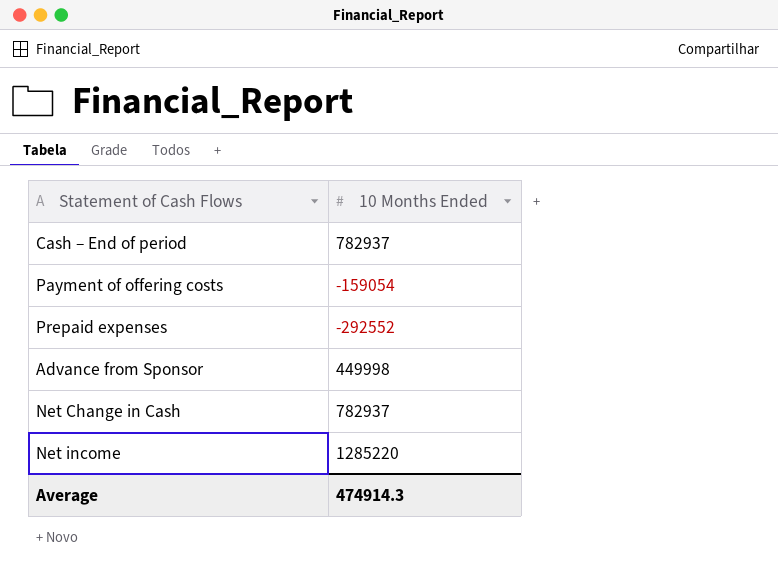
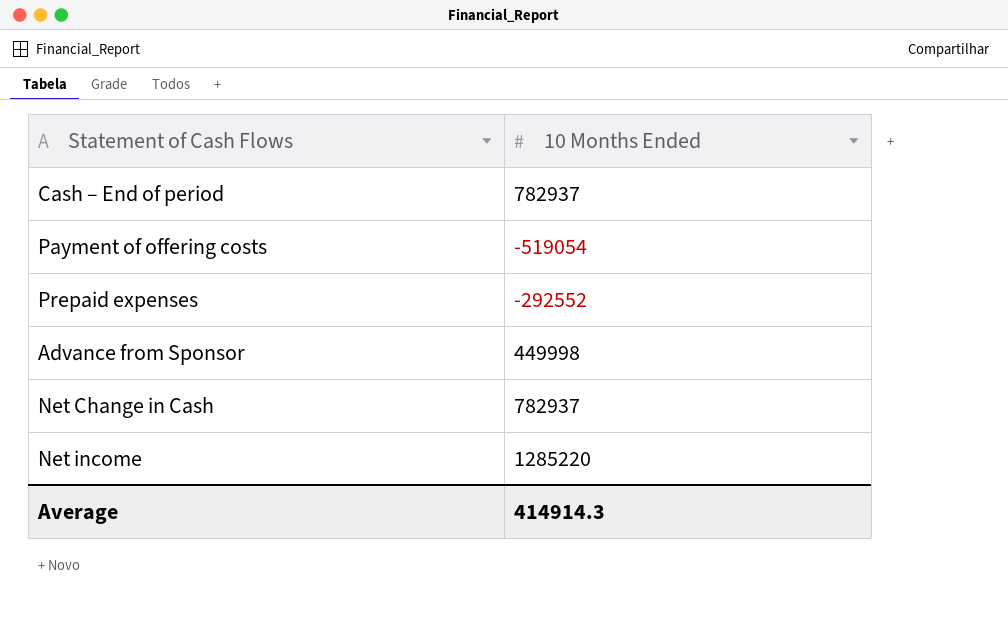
Payment of offering costs | 10 Months Ended: -159054 -> -519054
Average | 10 Months Ended: 474914.3 -> 414914.3

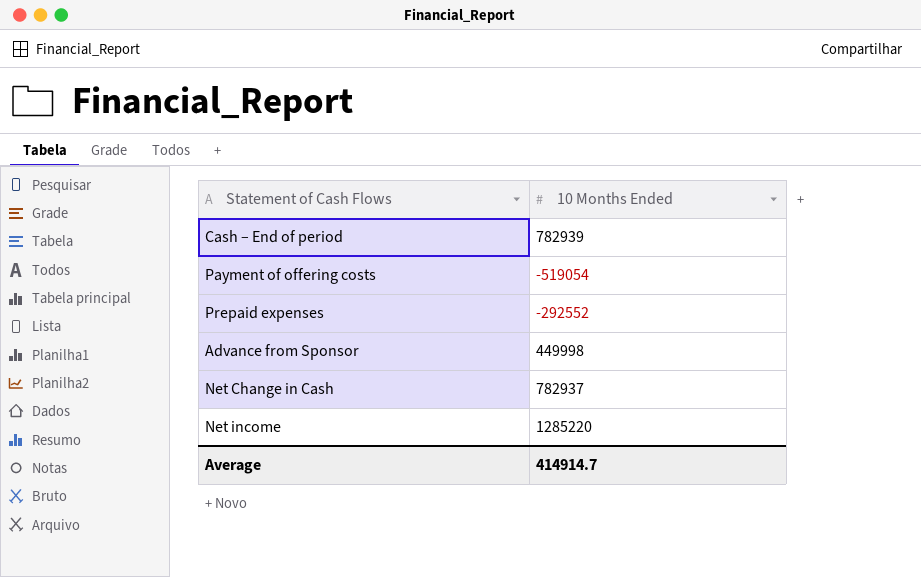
Cash – End of period | 10 Months Ended: 782937 -> 782939
Average | 10 Months Ended: 414914.3 -> 414914.7

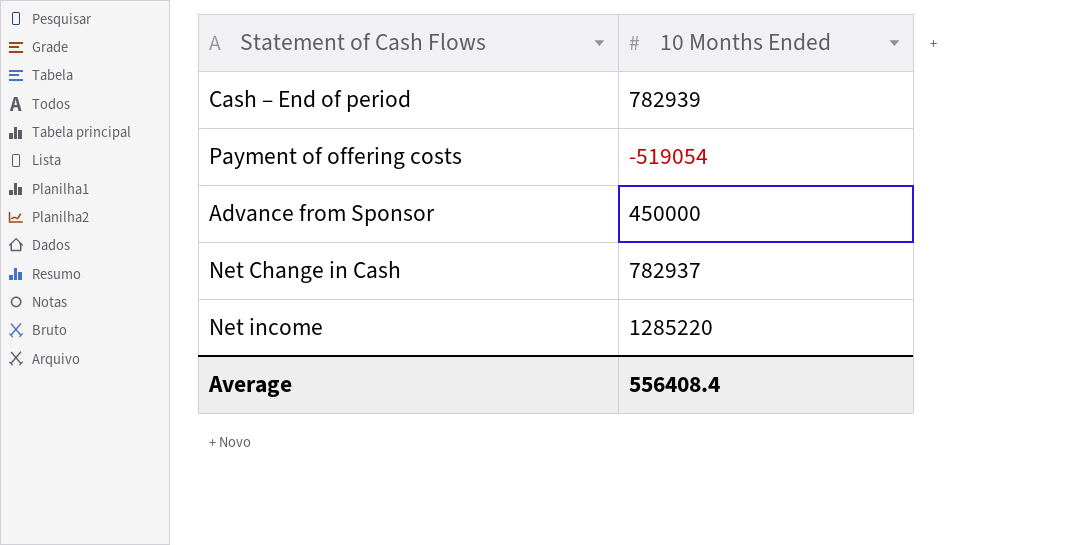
row Prepaid expenses: -292552 -> none
Advance from Sponsor | 10 Months Ended: 449998 -> 450000
Average | 10 Months Ended: 414914.7 -> 556408.4

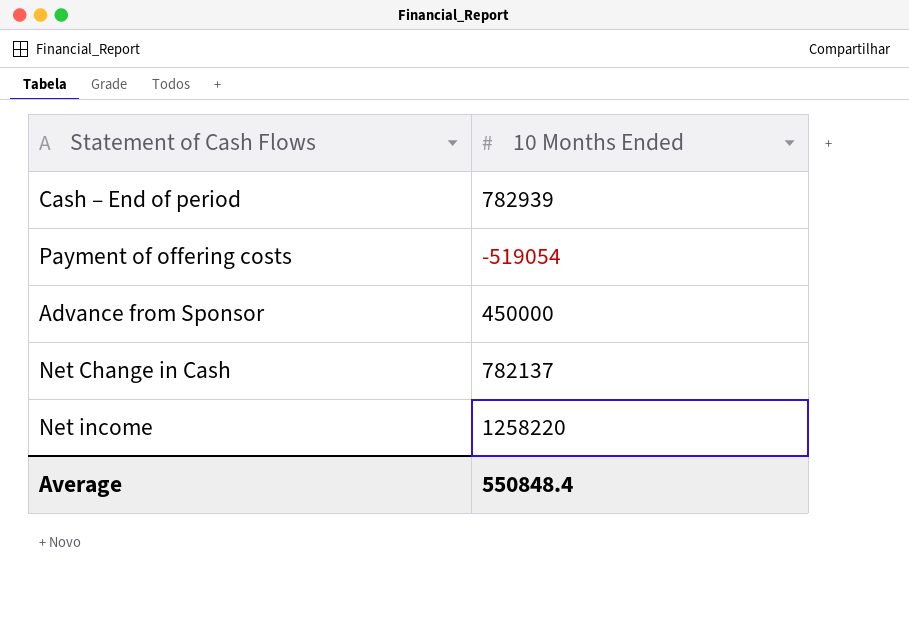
Net Change in Cash | 10 Months Ended: 782937 -> 782137
Net income | 10 Months Ended: 1285220 -> 1258220
Average | 10 Months Ended: 556408.4 -> 550848.4

